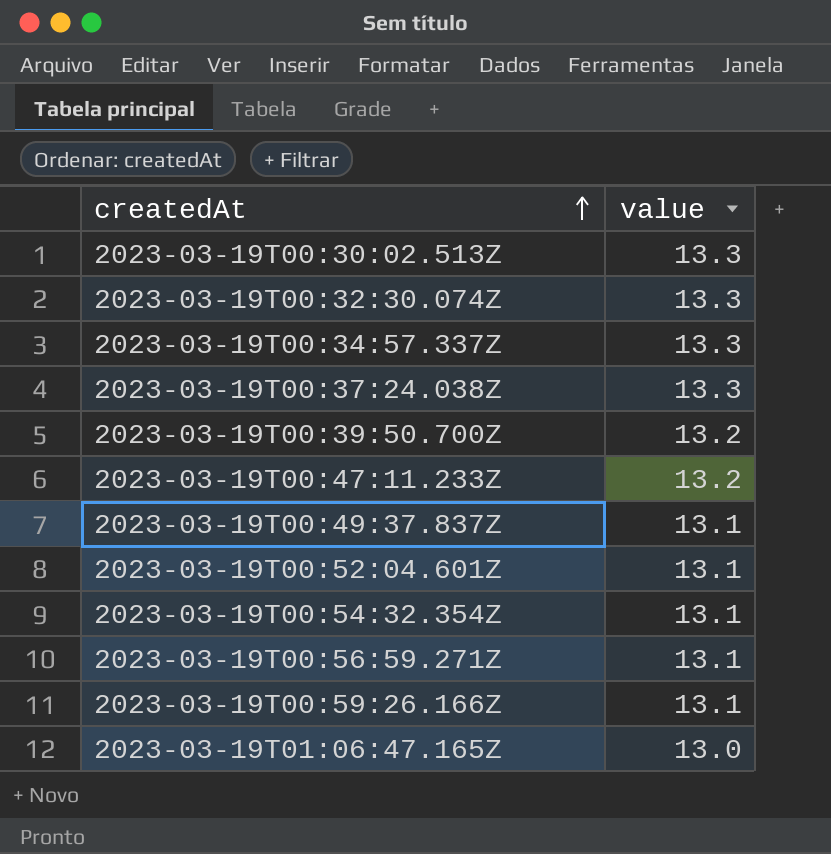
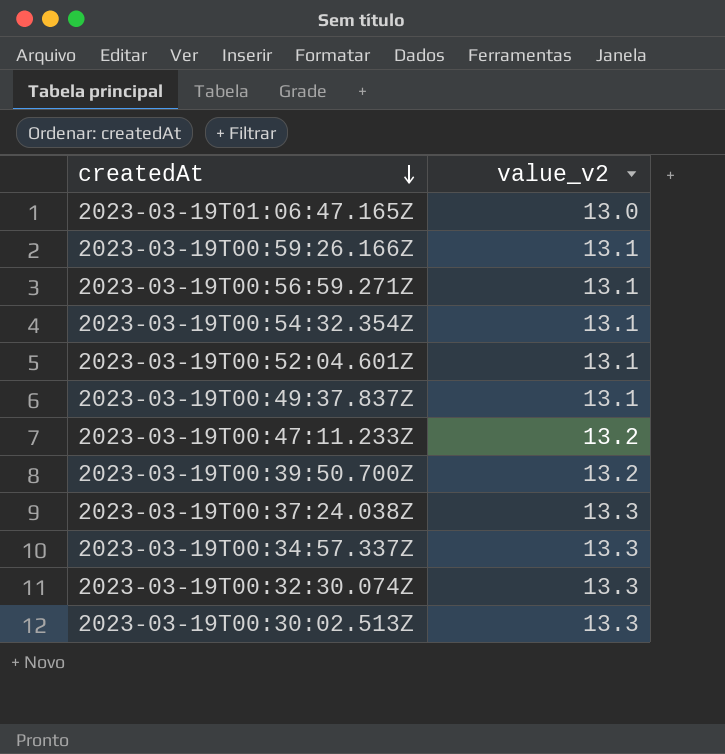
row order: createdAt ascending -> createdAt descending
column name: value -> value_v2

